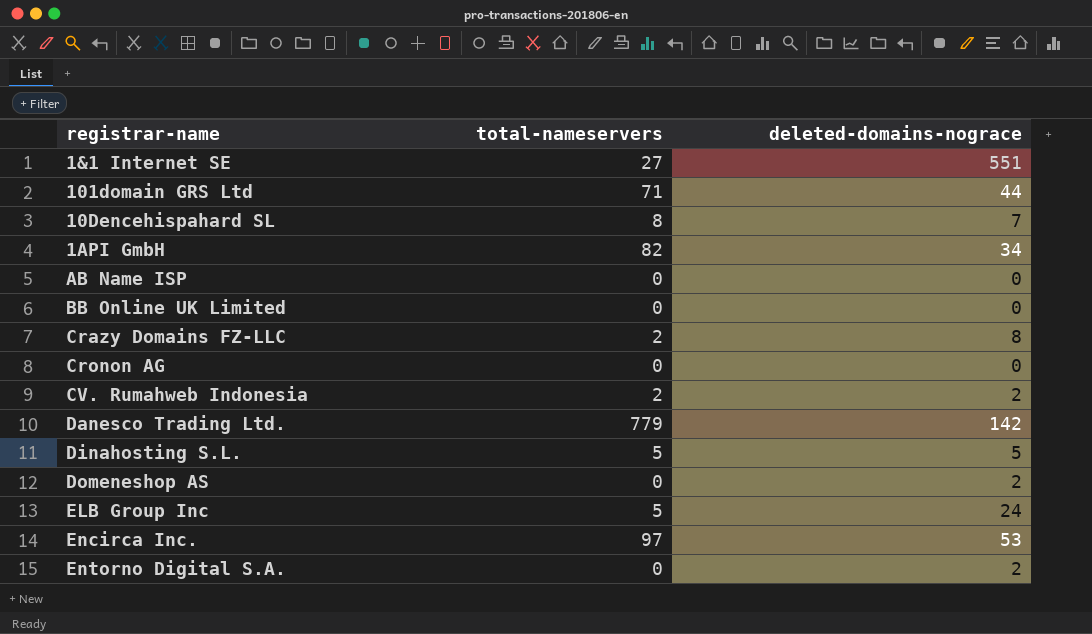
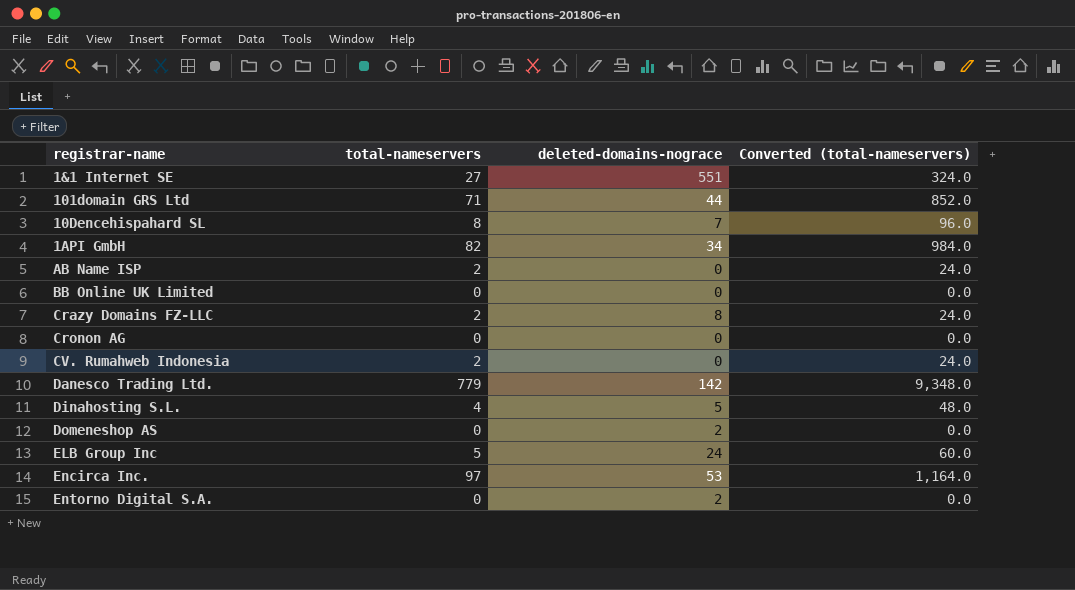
column Converted (total-nameservers) | formula: none -> [total-nameservers] * 12
AB Name ISP | total-nameservers: 0 -> 2
CV. Rumahweb Indonesia | deleted-domains-nograce: 2 -> 0
Dinahosting S.L. | total-nameservers: 5 -> 4

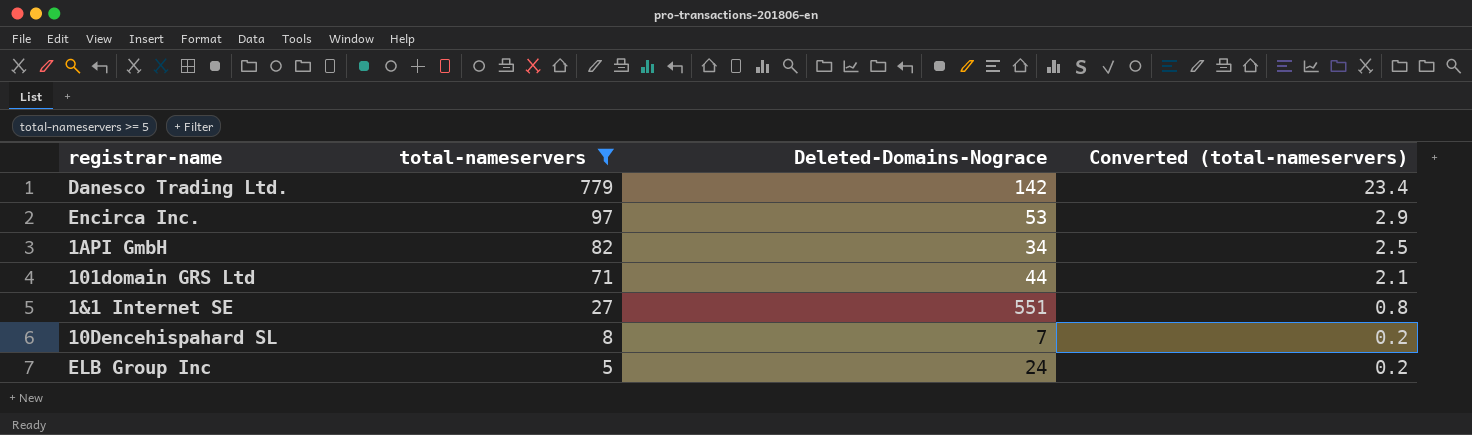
filter: none -> total-nameservers >= 5
row order: none -> total-nameservers descending
column name: deleted-domains-nograce -> Deleted-Domains-Nograce
column Converted (total-nameservers) | formula: [total-nameservers] * 12 -> [total-nameservers] * 0.03

